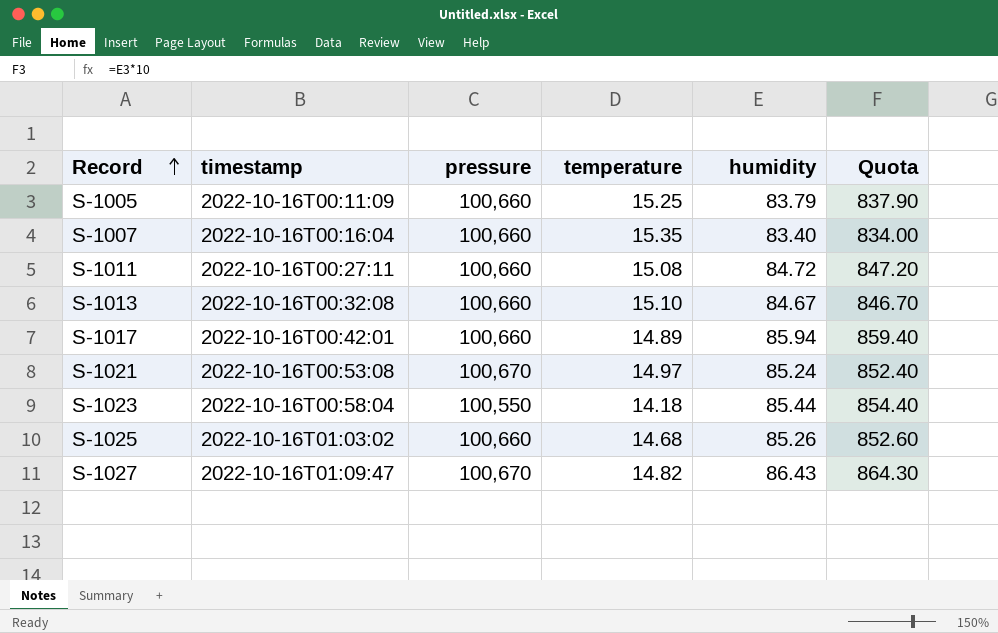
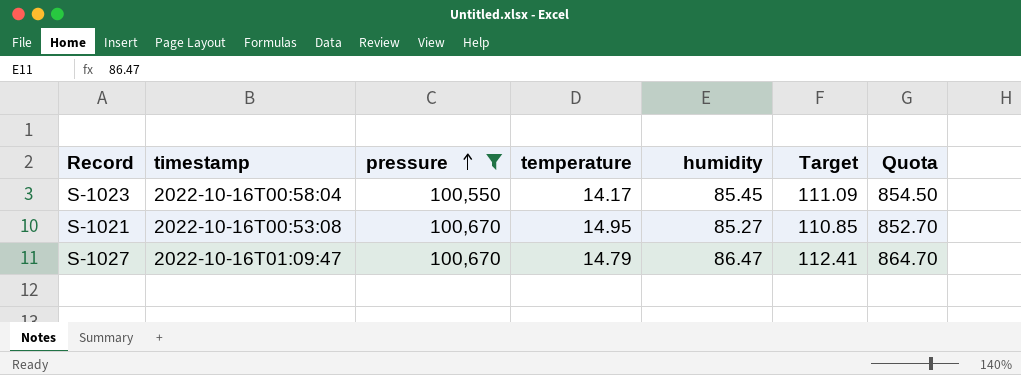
filter: none -> pressure != 100,660
row order: Record ascending -> pressure ascending
column Target | formula: none -> [humidity] * 1.3
S-1023 | temperature: 14.18 -> 14.17
S-1023 | humidity: 85.44 -> 85.45
S-1023 | Quota: 854.40 -> 854.50
S-1021 | temperature: 14.97 -> 14.95
S-1021 | humidity: 85.24 -> 85.27
S-1021 | Quota: 852.40 -> 852.70
S-1027 | temperature: 14.82 -> 14.79
S-1027 | humidity: 86.43 -> 86.47
S-1027 | Quota: 864.30 -> 864.70

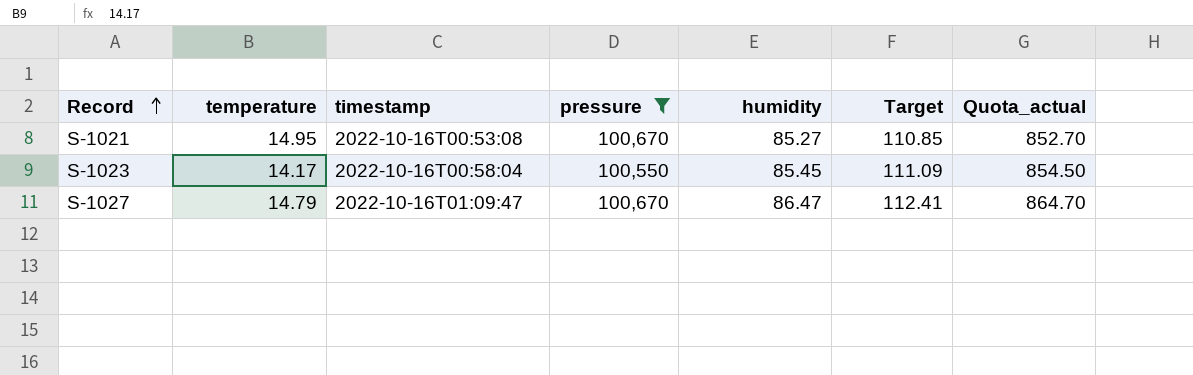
row order: pressure ascending -> Record ascending
column temperature | position: 4 -> 2
column name: Quota -> Quota_actual

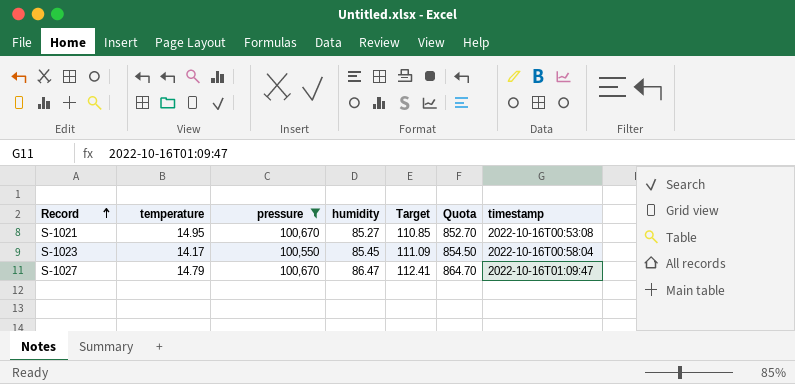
column name: Quota_actual -> Quota
column timestamp | position: 3 -> 7

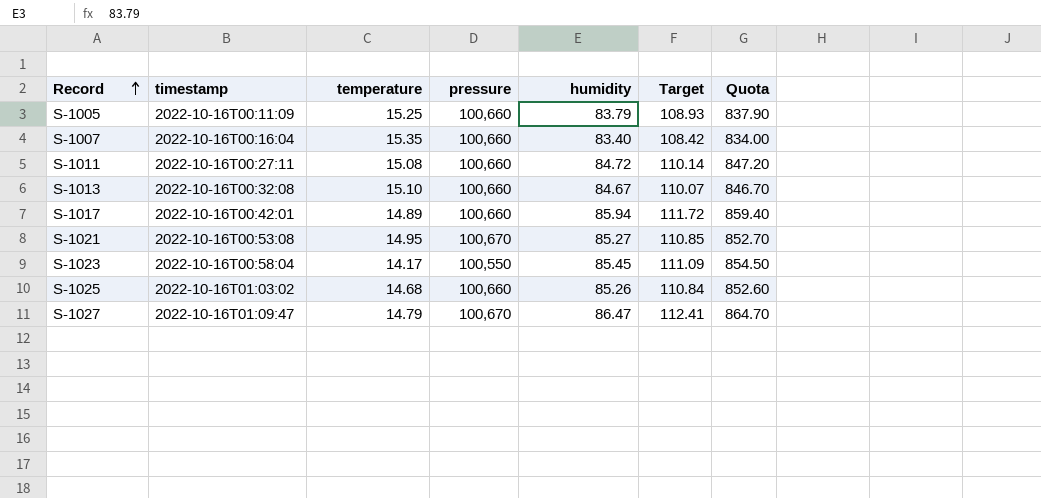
filter: pressure != 100,660 -> none
column timestamp | position: 7 -> 2

